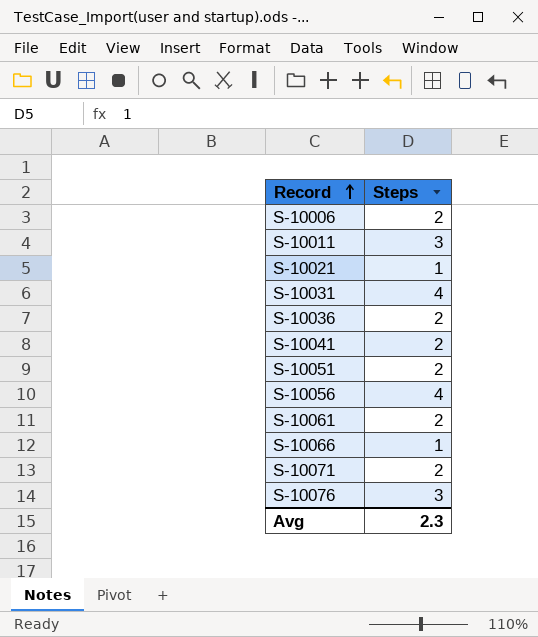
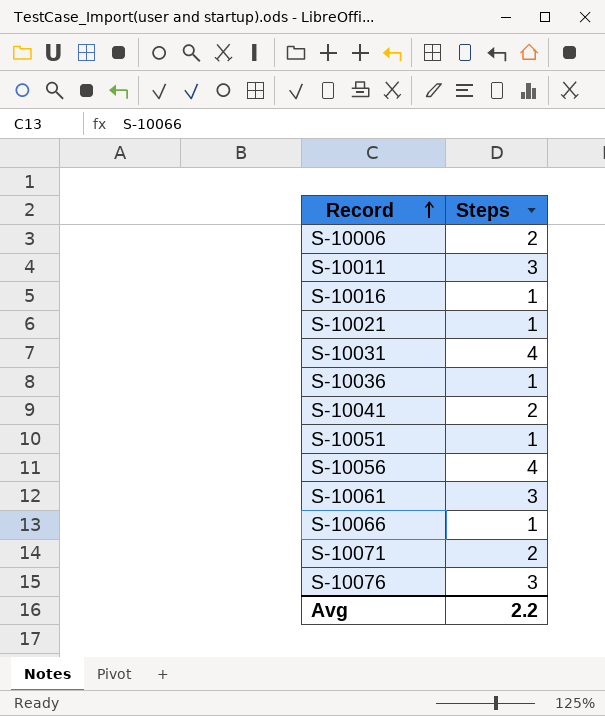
row S-10016: none -> 1
S-10036 | Steps: 2 -> 1
S-10051 | Steps: 2 -> 1
S-10061 | Steps: 2 -> 3
Avg | Steps: 2.3 -> 2.2

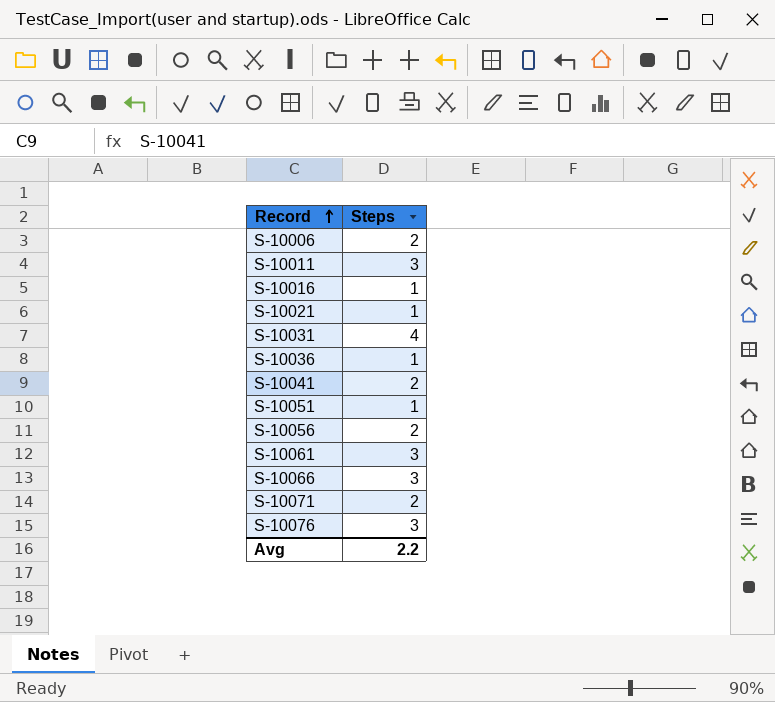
S-10056 | Steps: 4 -> 2
S-10066 | Steps: 1 -> 3

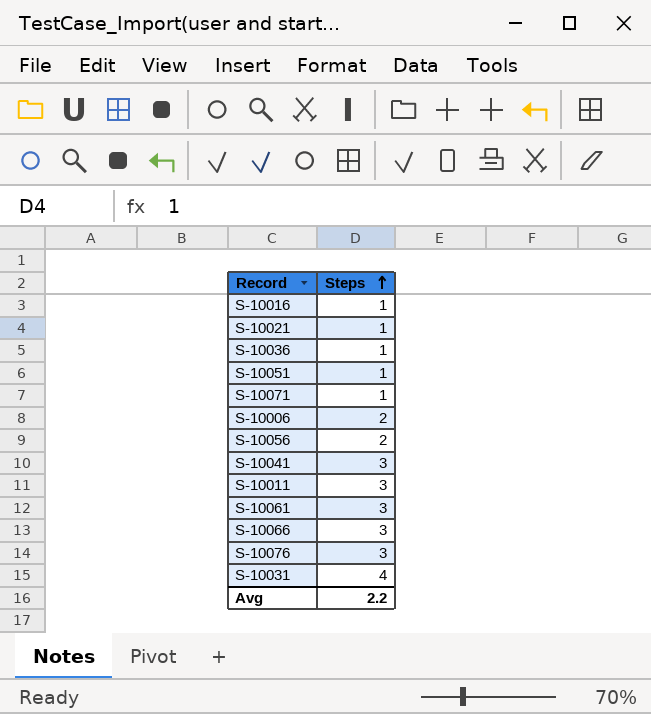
row order: Record ascending -> Steps ascending
S-10071 | Steps: 2 -> 1
S-10041 | Steps: 2 -> 3

